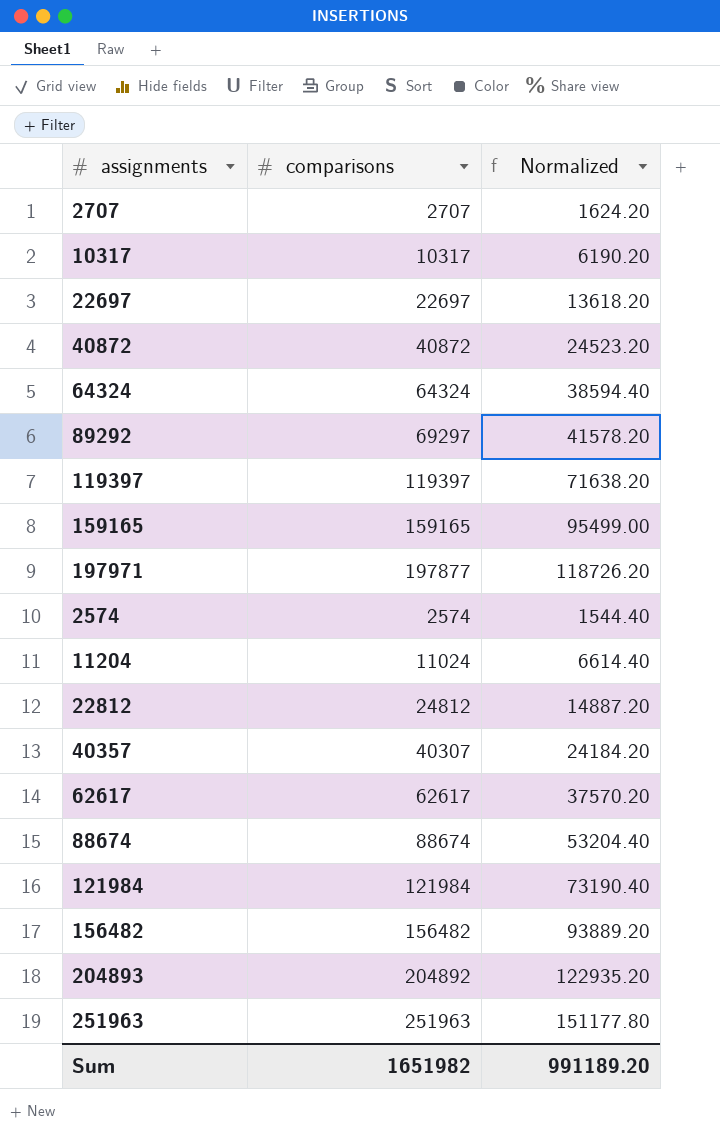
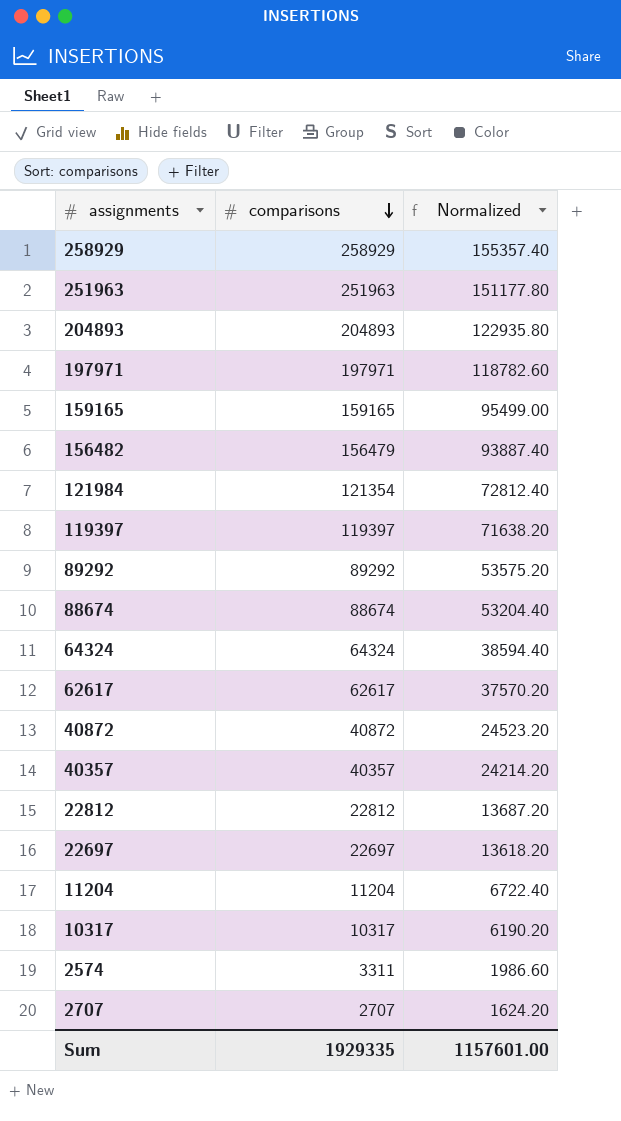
row order: none -> comparisons descending
row 258929: none -> 258929 | 155357.40
204893 | comparisons: 204892 -> 204893
204893 | Normalized: 122935.20 -> 122935.80
197971 | comparisons: 197877 -> 197971
197971 | Normalized: 118726.20 -> 118782.60
156482 | comparisons: 156482 -> 156479
156482 | Normalized: 93889.20 -> 93887.40
121984 | comparisons: 121984 -> 121354
121984 | Normalized: 73190.40 -> 72812.40
89292 | comparisons: 69297 -> 89292
89292 | Normalized: 41578.20 -> 53575.20
40357 | comparisons: 40307 -> 40357
40357 | Normalized: 24184.20 -> 24214.20
22812 | comparisons: 24812 -> 22812
22812 | Normalized: 14887.20 -> 13687.20
11204 | comparisons: 11024 -> 11204
11204 | Normalized: 6614.40 -> 6722.40
2574 | comparisons: 2574 -> 3311
2574 | Normalized: 1544.40 -> 1986.60
Sum | comparisons: 1651982 -> 1929335
Sum | Normalized: 991189.20 -> 1157601.00

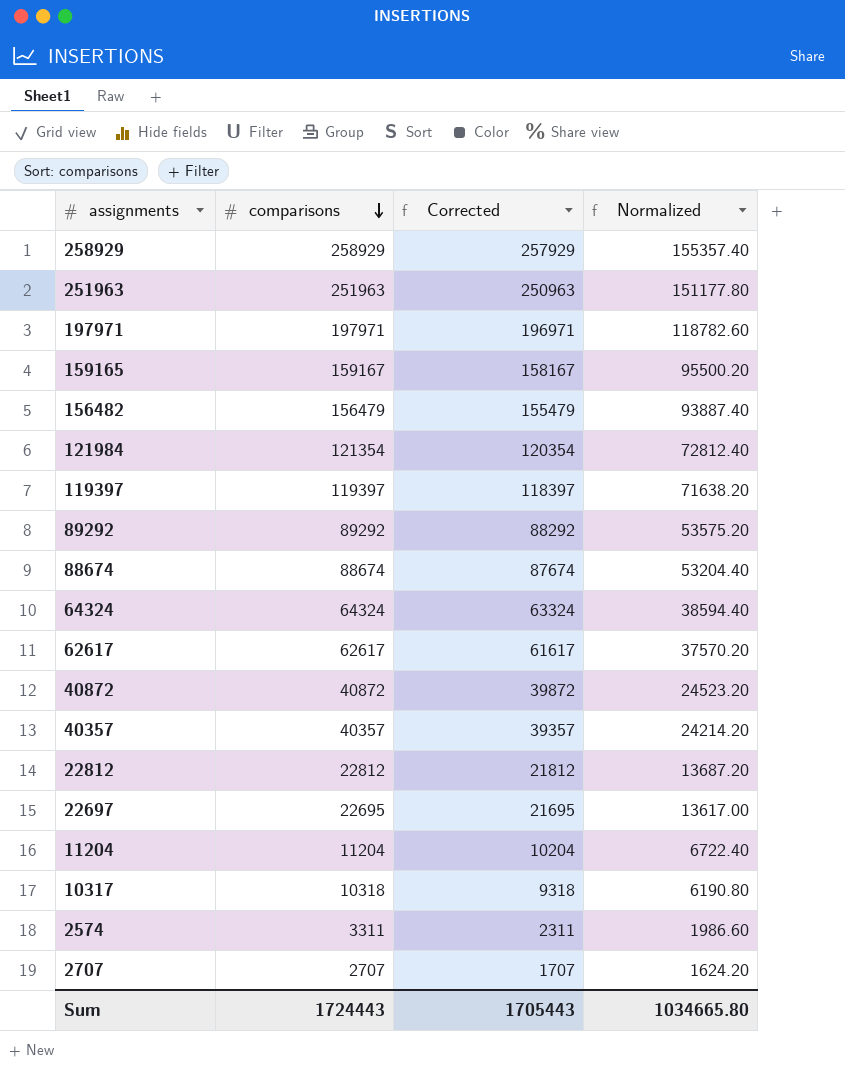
column Corrected | formula: none -> [comparisons] - 1000
row 204893: 204893 | 122935.80 -> none
159165 | comparisons: 159165 -> 159167
159165 | Normalized: 95499.00 -> 95500.20
22697 | comparisons: 22697 -> 22695
22697 | Normalized: 13618.20 -> 13617.00
10317 | comparisons: 10317 -> 10318
10317 | Normalized: 6190.20 -> 6190.80
Sum | comparisons: 1929335 -> 1724443
Sum | Normalized: 1157601.00 -> 1034665.80

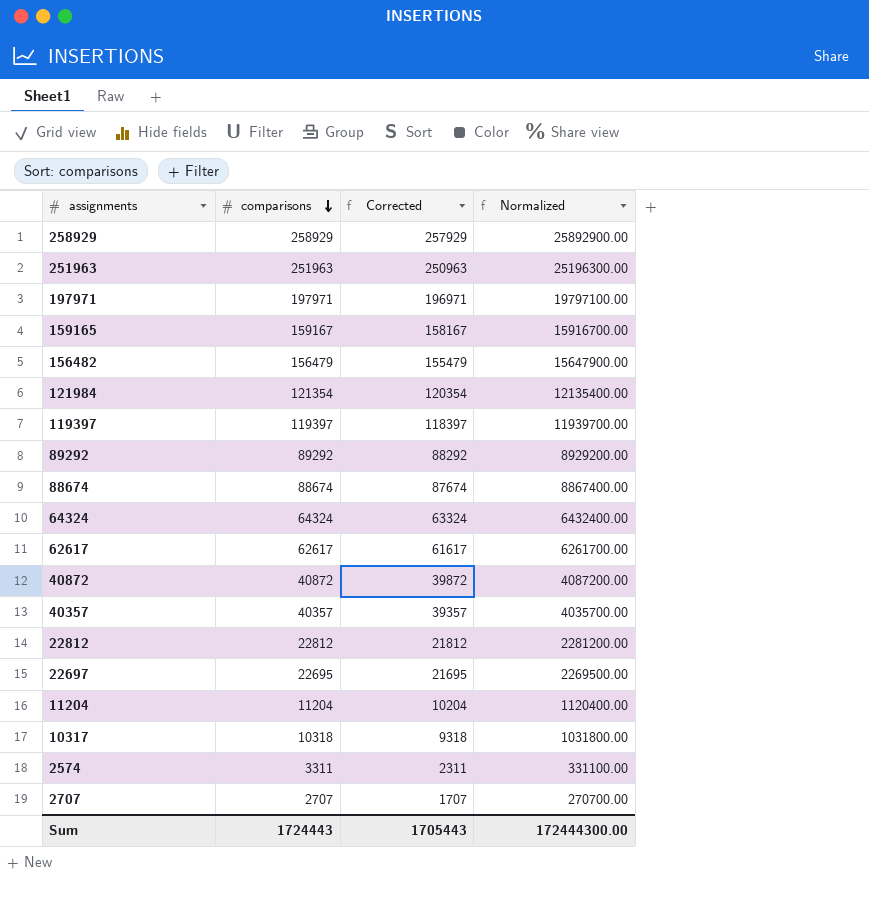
column Normalized | formula: [comparisons] * 0.6 -> [comparisons] * 100
Sum | Normalized: 1034665.80 -> 172444300.00

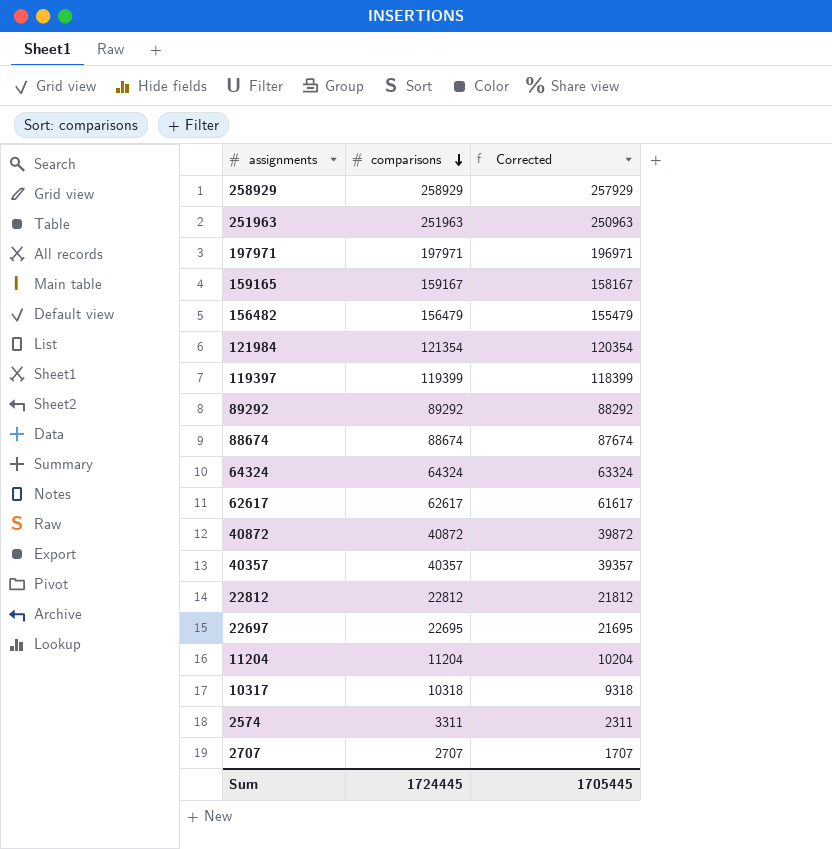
column Normalized | formula: [comparisons] * 100 -> none
119397 | comparisons: 119397 -> 119399
119397 | Corrected: 118397 -> 118399
Sum | comparisons: 1724443 -> 1724445
Sum | Corrected: 1705443 -> 1705445

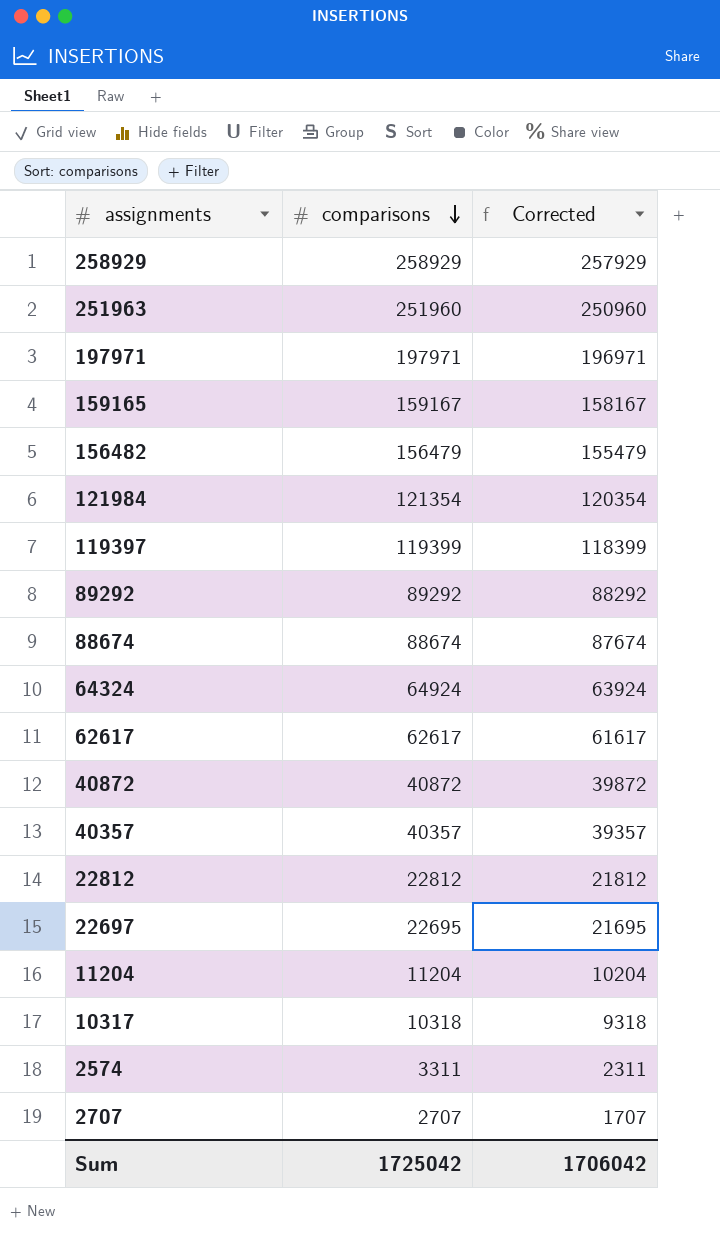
251963 | comparisons: 251963 -> 251960
251963 | Corrected: 250963 -> 250960
64324 | comparisons: 64324 -> 64924
64324 | Corrected: 63324 -> 63924
Sum | comparisons: 1724445 -> 1725042
Sum | Corrected: 1705445 -> 1706042

